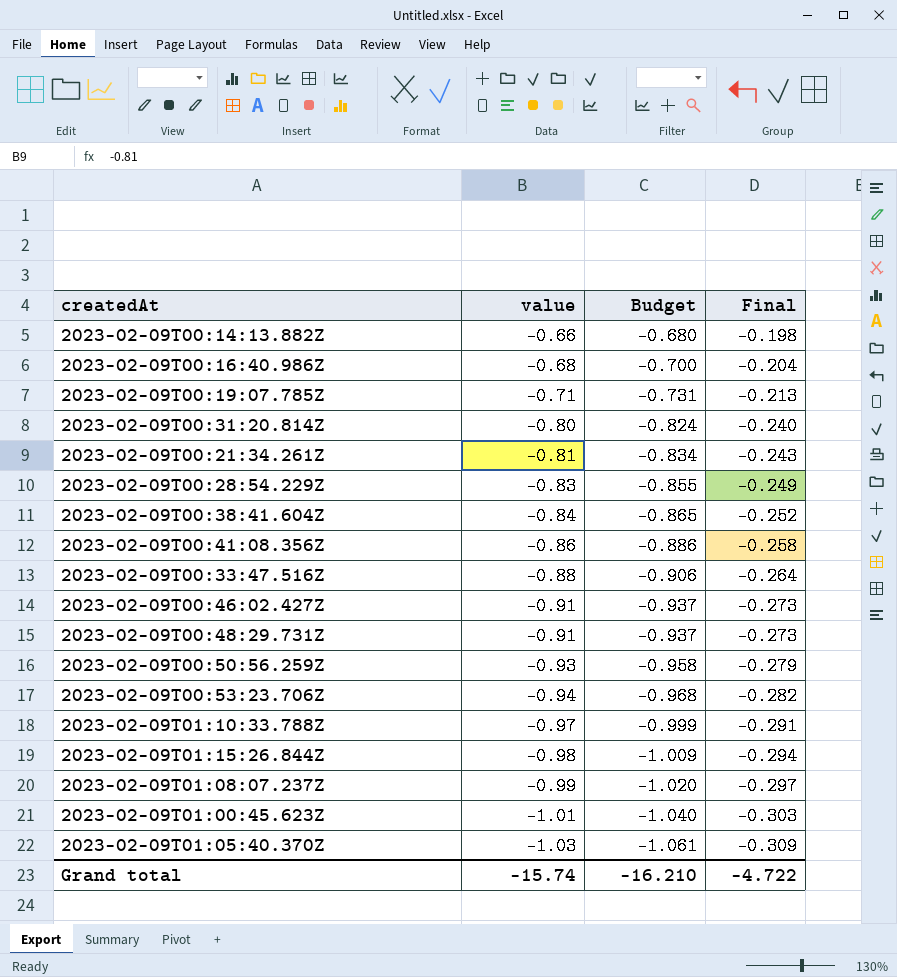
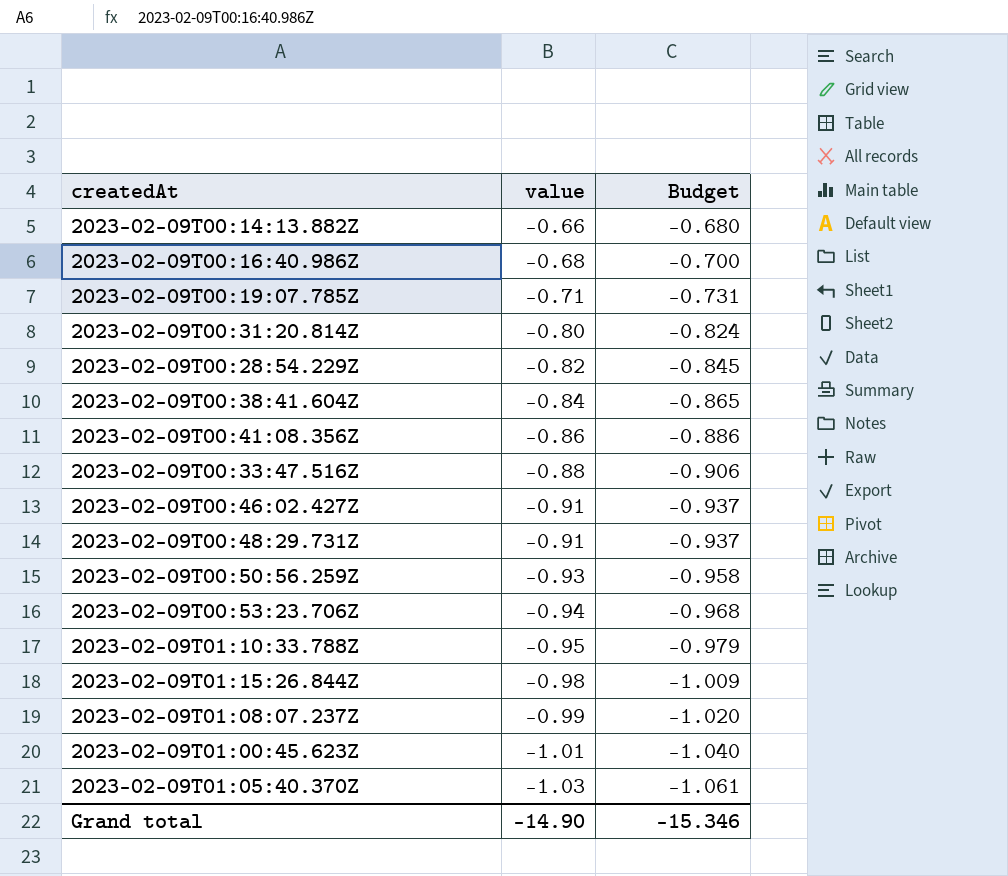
column Final | formula: [value] * 0.3 -> none
row 2023-02-09T00:21:34.261Z: -0.81 | -0.834 | -0.243 -> none
2023-02-09T00:28:54.229Z | value: -0.83 -> -0.82
2023-02-09T00:28:54.229Z | Budget: -0.855 -> -0.845
2023-02-09T01:10:33.788Z | value: -0.97 -> -0.95
2023-02-09T01:10:33.788Z | Budget: -0.999 -> -0.979
Grand total | value: -15.74 -> -14.90
Grand total | Budget: -16.210 -> -15.346

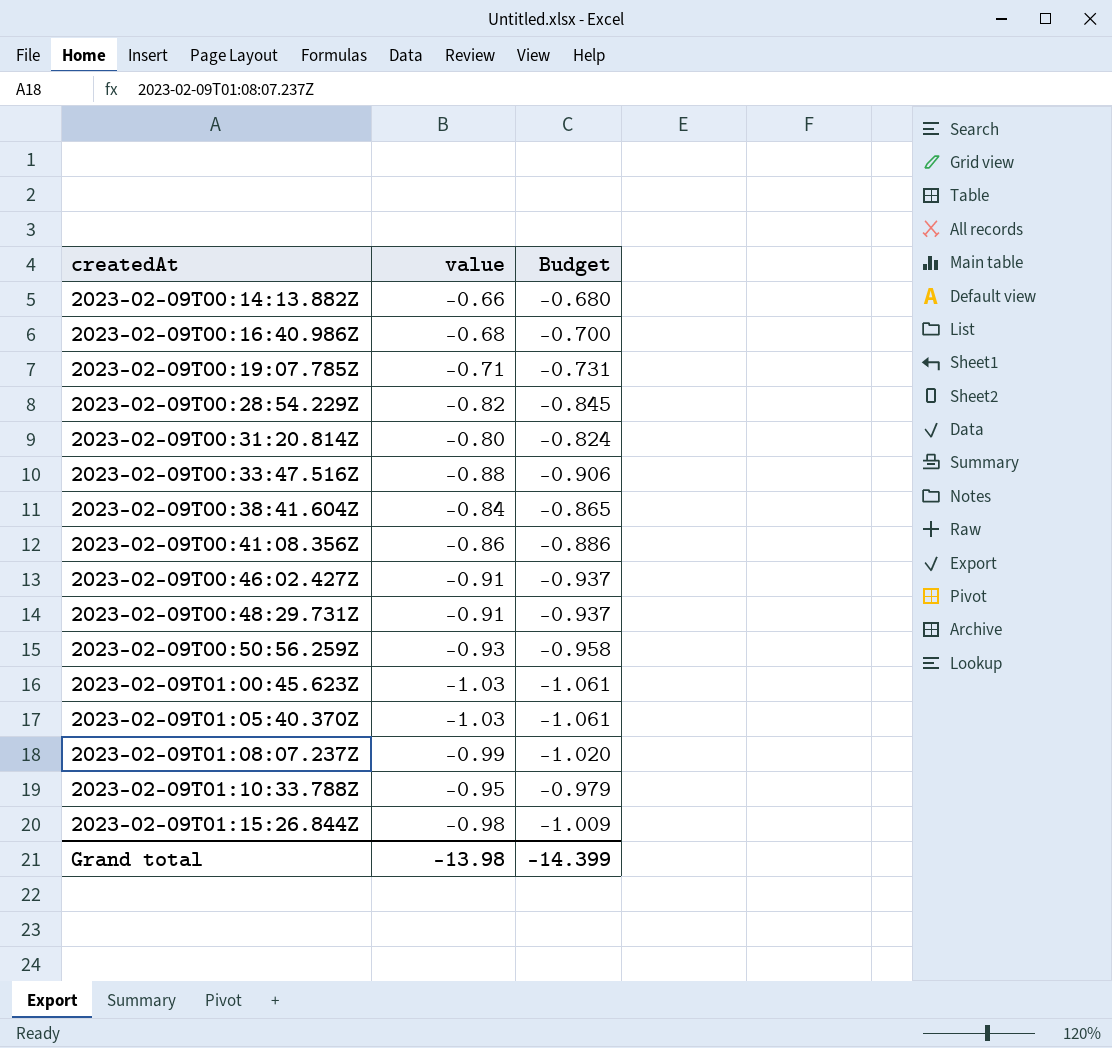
row order: value descending -> createdAt ascending
row 2023-02-09T00:53:23.706Z: -0.94 | -0.968 -> none
2023-02-09T01:00:45.623Z | value: -1.01 -> -1.03
2023-02-09T01:00:45.623Z | Budget: -1.040 -> -1.061
Grand total | value: -14.90 -> -13.98
Grand total | Budget: -15.346 -> -14.399

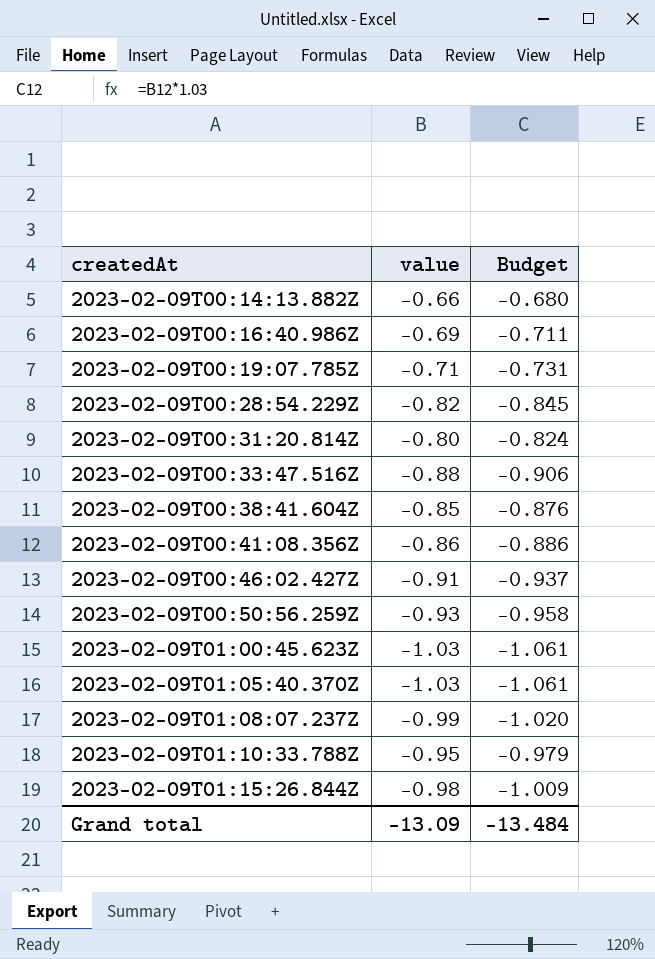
row 2023-02-09T00:48:29.731Z: -0.91 | -0.937 -> none
2023-02-09T00:16:40.986Z | value: -0.68 -> -0.69
2023-02-09T00:16:40.986Z | Budget: -0.700 -> -0.711
2023-02-09T00:38:41.604Z | value: -0.84 -> -0.85
2023-02-09T00:38:41.604Z | Budget: -0.865 -> -0.876
Grand total | value: -13.98 -> -13.09
Grand total | Budget: -14.399 -> -13.484

